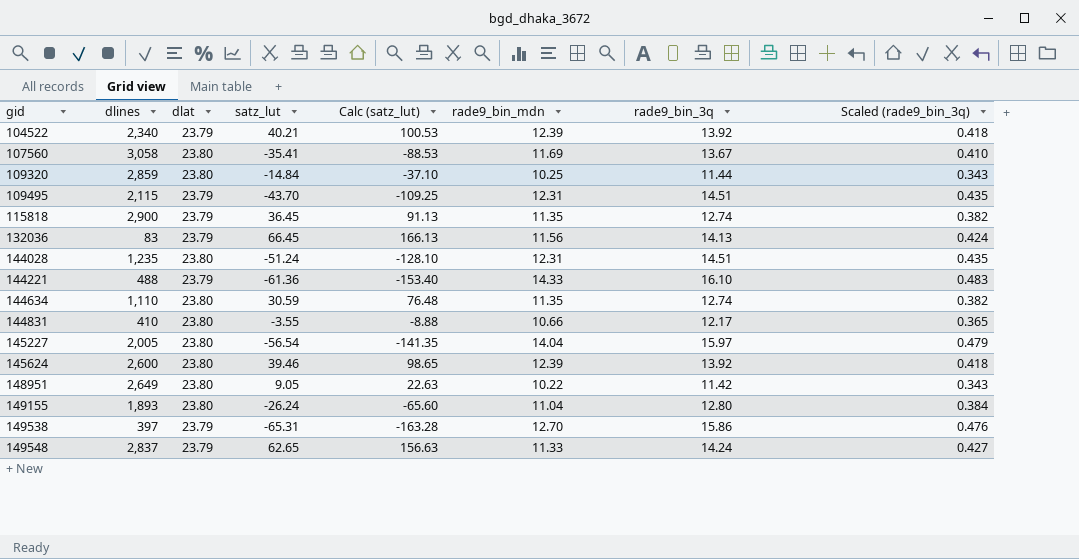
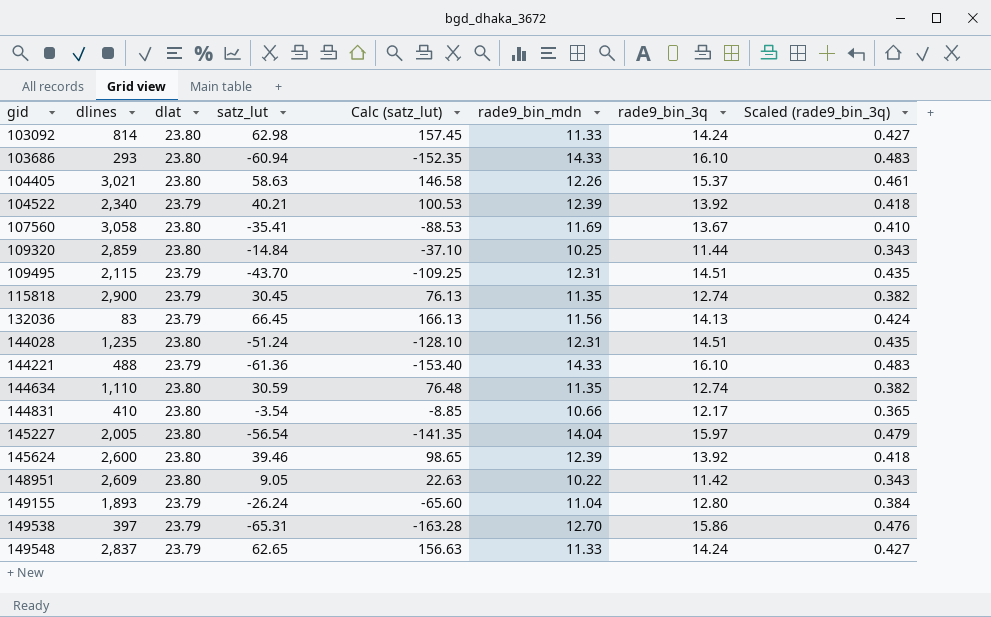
row 103092: none -> 814 | 23.80 | 62.98 | 157.45 | 11.33 | 14.24 | 0.427
row 103686: none -> 293 | 23.80 | -60.94 | -152.35 | 14.33 | 16.10 | 0.483
row 104405: none -> 3,021 | 23.80 | 58.63 | 146.58 | 12.26 | 15.37 | 0.461
115818 | satz_lut: 36.45 -> 30.45
115818 | Calc (satz_lut): 91.13 -> 76.13
144831 | satz_lut: -3.55 -> -3.54
144831 | Calc (satz_lut): -8.88 -> -8.85
148951 | dlines: 2,649 -> 2,609
149155 | dlat: 23.80 -> 23.79

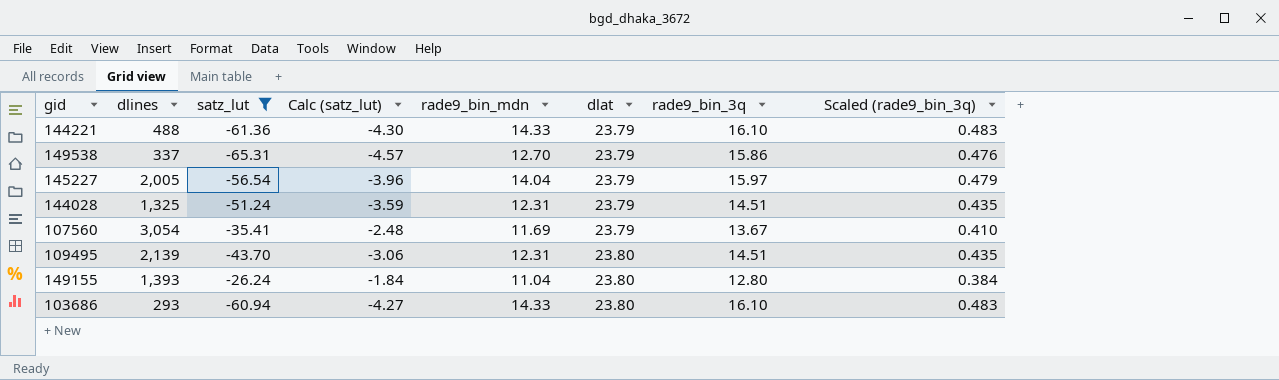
filter: none -> satz_lut <= -26.24
row order: gid ascending -> dlat ascending
column Calc (satz_lut) | formula: [satz_lut] * 2.5 -> [satz_lut] * 0.07
column dlat | position: 3 -> 6
149538 | dlines: 397 -> 337
145227 | dlat: 23.80 -> 23.79
144028 | dlines: 1,235 -> 1,325
144028 | dlat: 23.80 -> 23.79
107560 | dlines: 3,058 -> 3,054
107560 | dlat: 23.80 -> 23.79
109495 | dlines: 2,115 -> 2,139
109495 | dlat: 23.79 -> 23.80
149155 | dlines: 1,893 -> 1,393
149155 | dlat: 23.79 -> 23.80

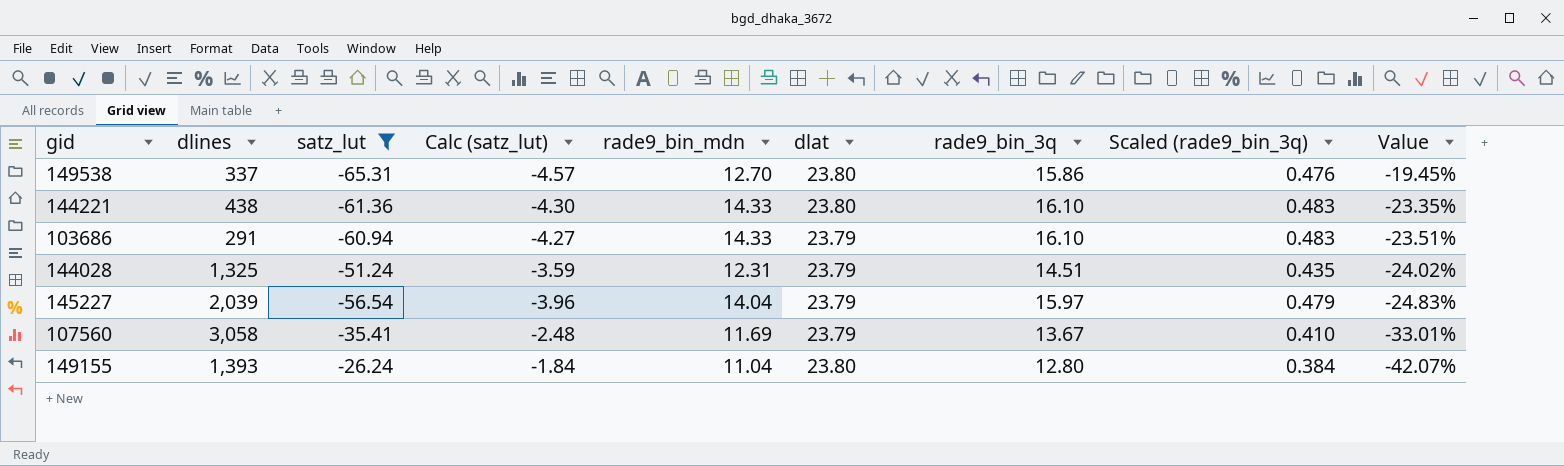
row order: dlat ascending -> Value descending
column Value | formula: none -> [rade9_bin_mdn] / [satz_lut]
row 109495: 2,139 | -43.70 | -3.06 | 12.31 | 23.80 | 14.51 | 0.435 -> none
149538 | dlat: 23.79 -> 23.80
144221 | dlines: 488 -> 438
144221 | dlat: 23.79 -> 23.80
103686 | dlines: 293 -> 291
103686 | dlat: 23.80 -> 23.79
145227 | dlines: 2,005 -> 2,039
107560 | dlines: 3,054 -> 3,058

